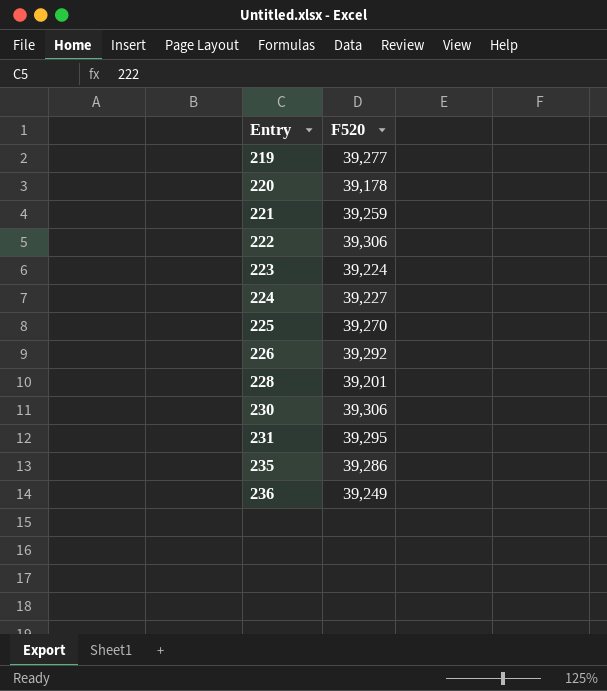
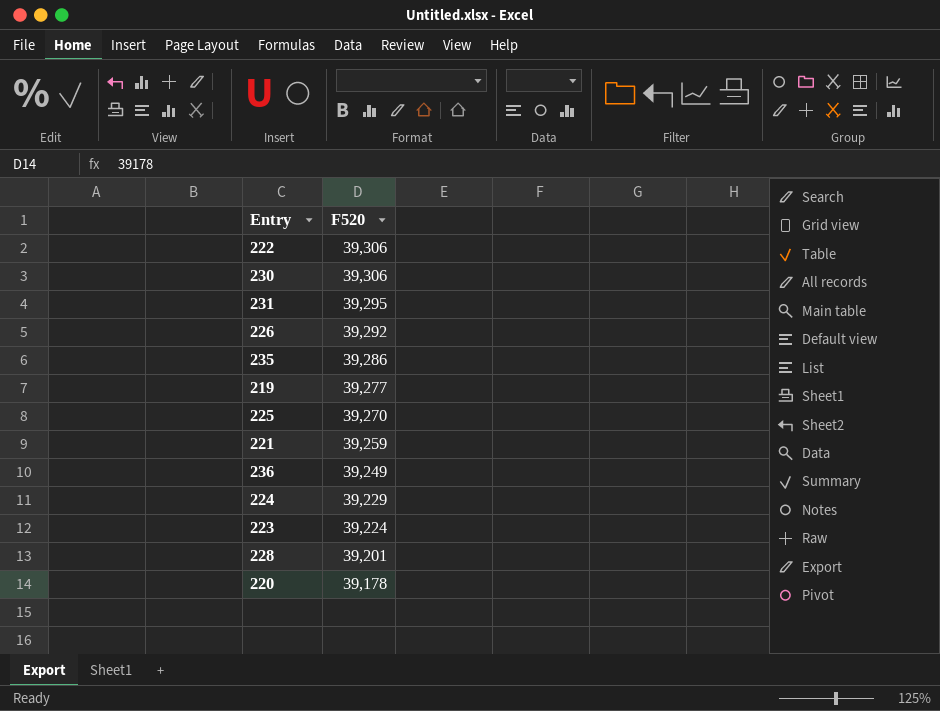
row order: Entry ascending -> F520 descending
224 | F520: 39,227 -> 39,229

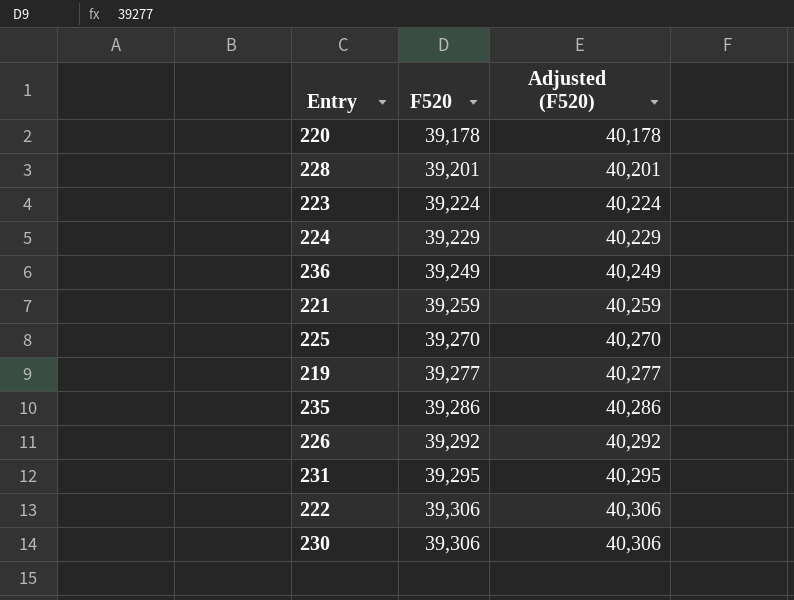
row order: F520 descending -> F520 ascending
column Adjusted (F520) | formula: none -> [F520] + 1000

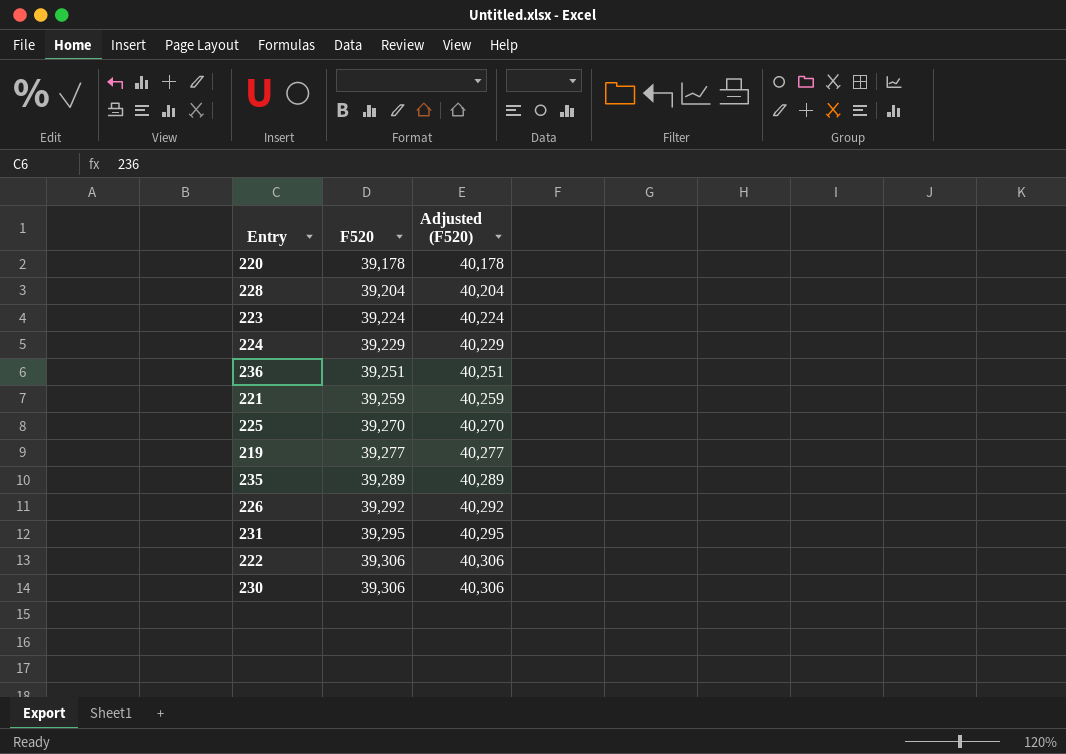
228 | F520: 39,201 -> 39,204
228 | Adjusted (F520): 40,201 -> 40,204
236 | F520: 39,249 -> 39,251
236 | Adjusted (F520): 40,249 -> 40,251
235 | F520: 39,286 -> 39,289
235 | Adjusted (F520): 40,286 -> 40,289

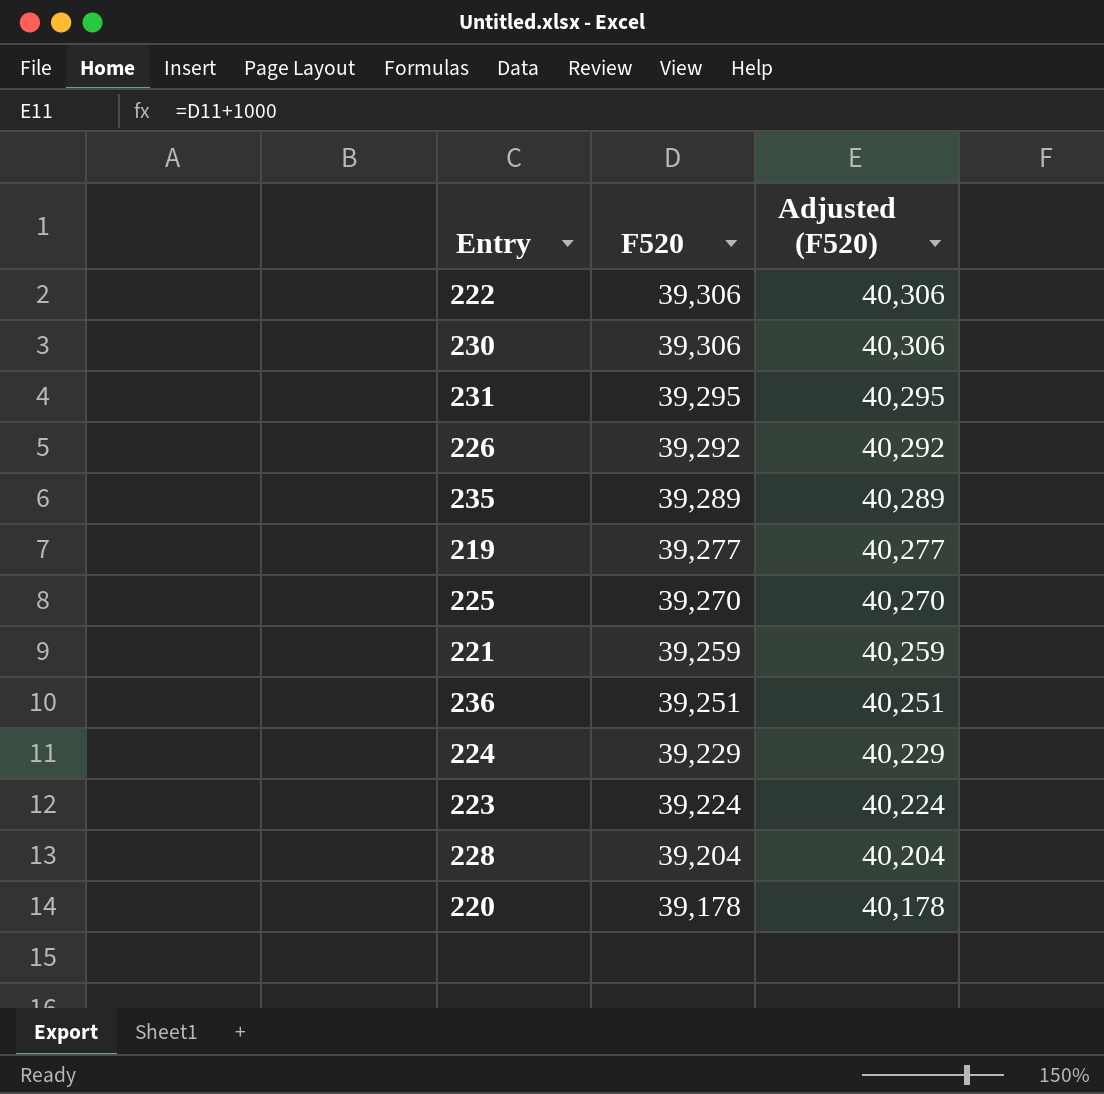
row order: F520 ascending -> F520 descending

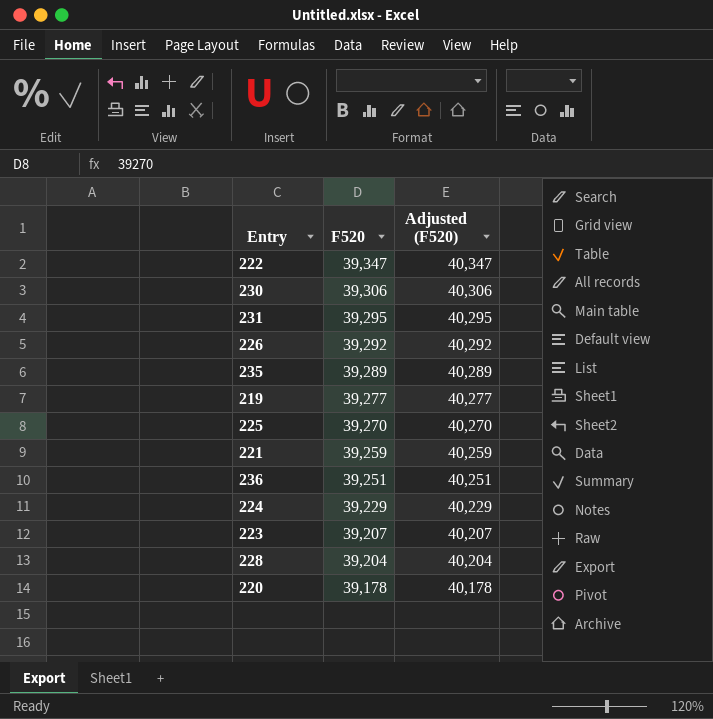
222 | F520: 39,306 -> 39,347
222 | Adjusted (F520): 40,306 -> 40,347
223 | F520: 39,224 -> 39,207
223 | Adjusted (F520): 40,224 -> 40,207

